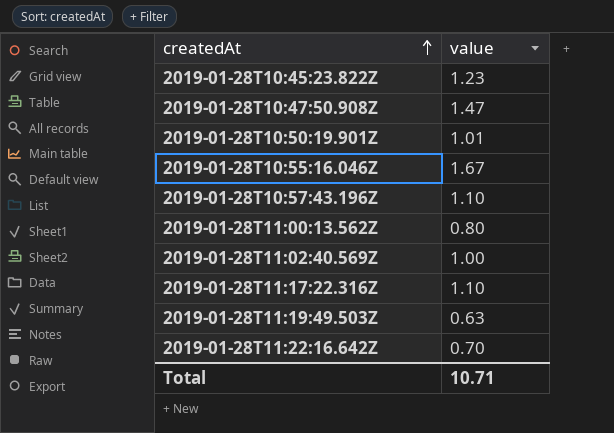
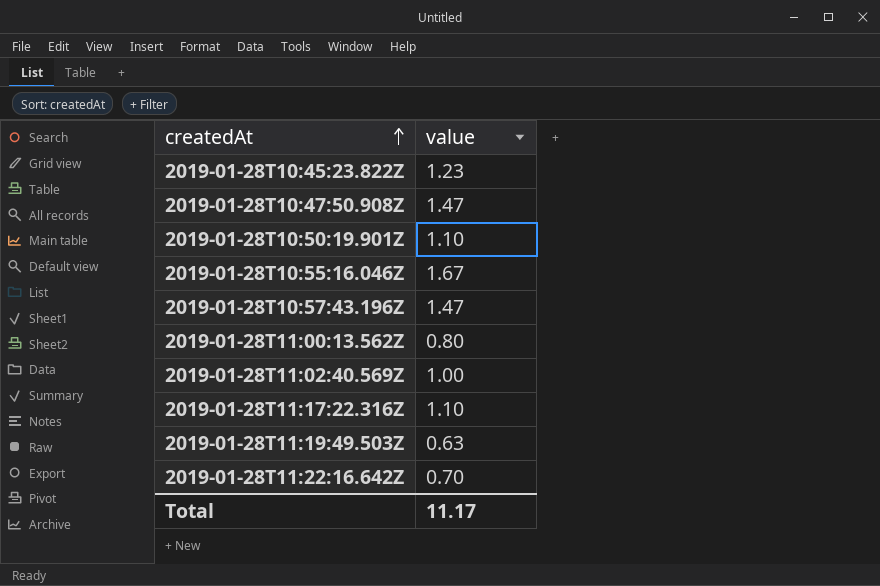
2019-01-28T10:50:19.901Z | value: 1.01 -> 1.10
2019-01-28T10:57:43.196Z | value: 1.10 -> 1.47
Total | value: 10.71 -> 11.17

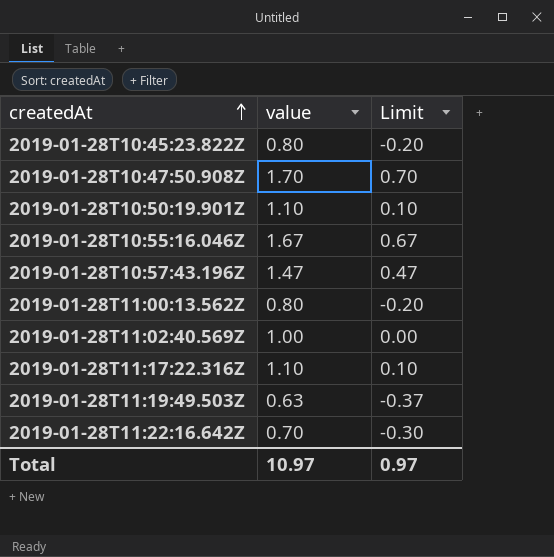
column Limit | formula: none -> [value] - 1
2019-01-28T10:45:23.822Z | value: 1.23 -> 0.80
2019-01-28T10:47:50.908Z | value: 1.47 -> 1.70
Total | value: 11.17 -> 10.97

